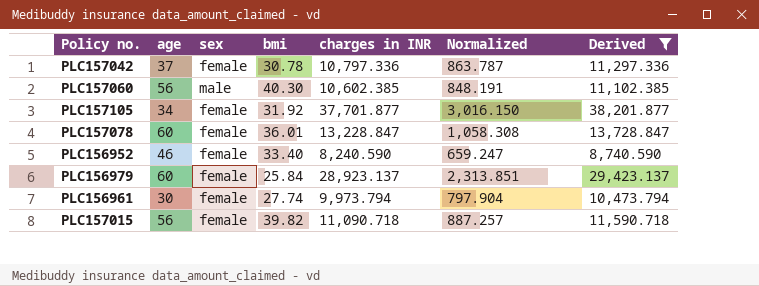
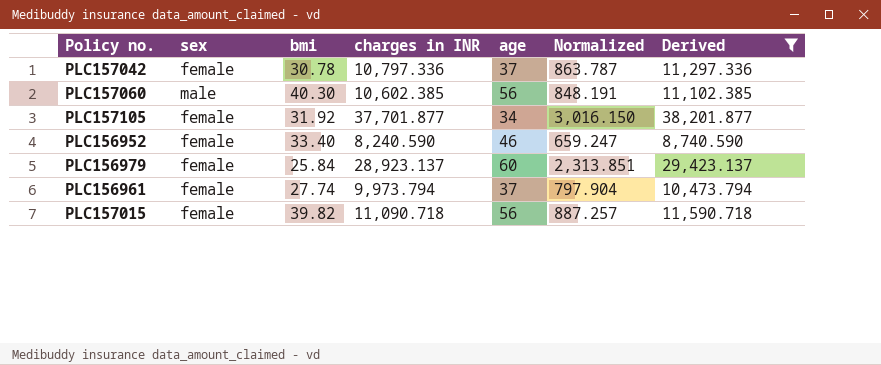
column age | position: 2 -> 5
row PLC157078: 60 | female | 36.01 | 13,228.847 | 1,058.308 | 13,728.847 -> none
PLC156961 | age: 30 -> 37

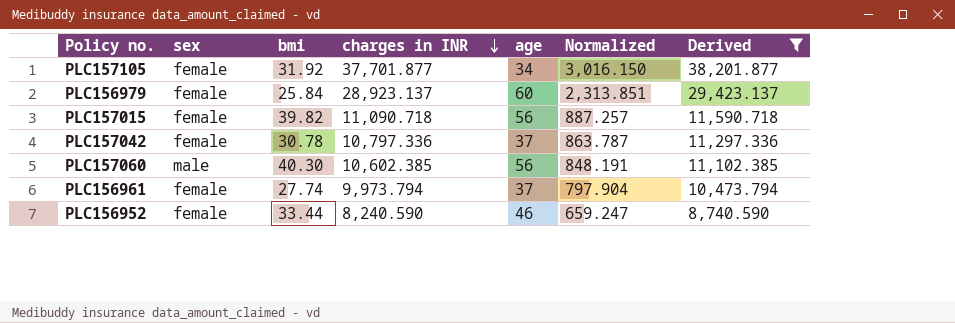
row order: none -> charges in INR descending
PLC156952 | bmi: 33.40 -> 33.44

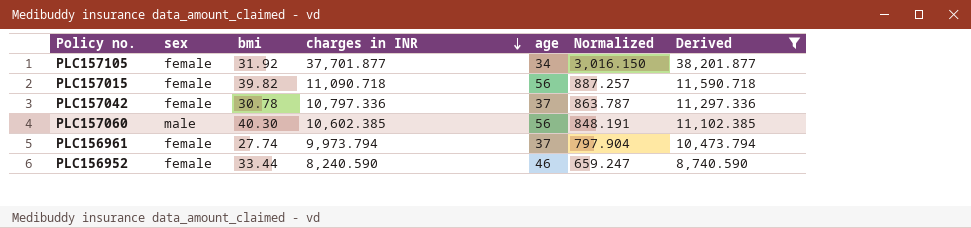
row PLC156979: female | 25.84 | 28,923.137 | 60 | 2,313.851 | 29,423.137 -> none

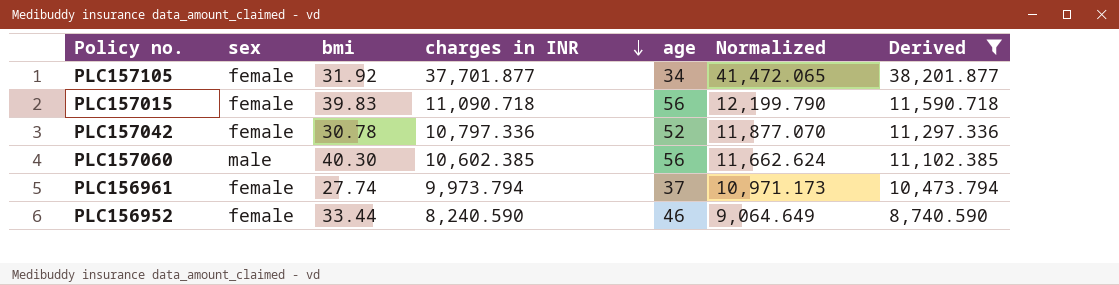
column Normalized | formula: [charges in INR] * 0.08 -> [charges in INR] * 1.1
PLC157015 | bmi: 39.82 -> 39.83
PLC157042 | age: 37 -> 52

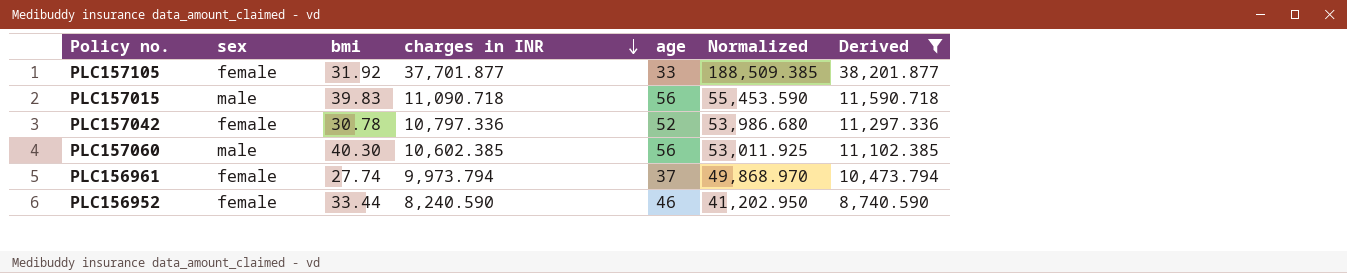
column Normalized | formula: [charges in INR] * 1.1 -> [charges in INR] * 5
PLC157105 | age: 34 -> 33
PLC157015 | sex: female -> male

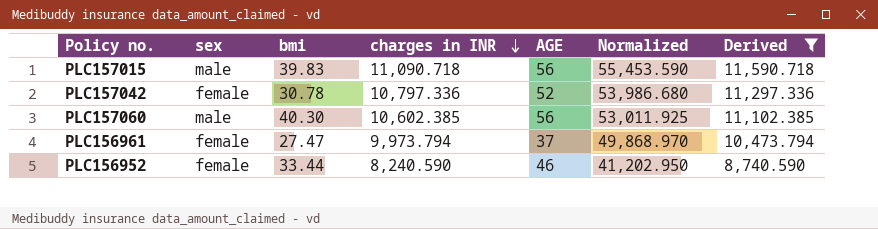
column name: age -> AGE
row PLC157105: female | 31.92 | 37,701.877 | 33 | 188,509.385 | 38,201.877 -> none
PLC156961 | bmi: 27.74 -> 27.47

